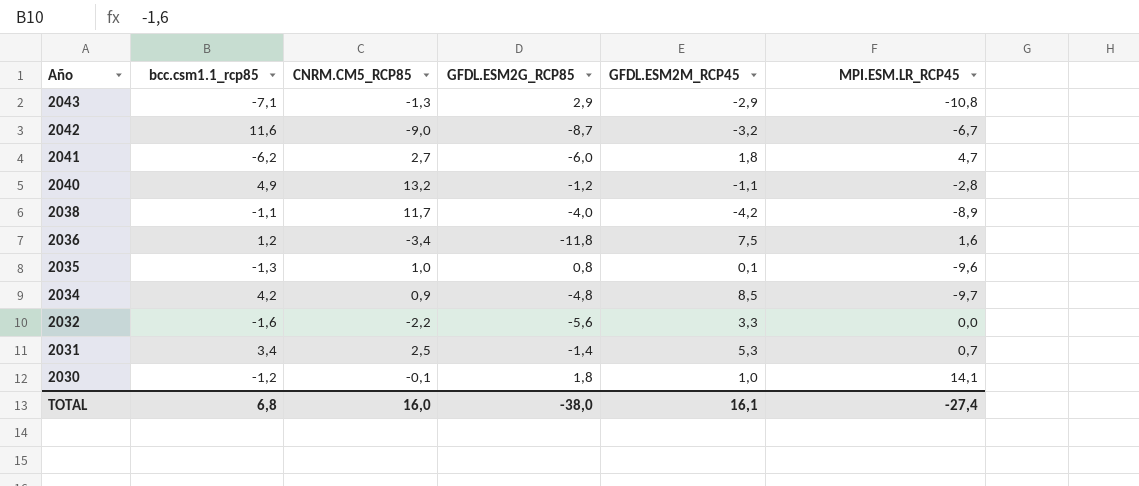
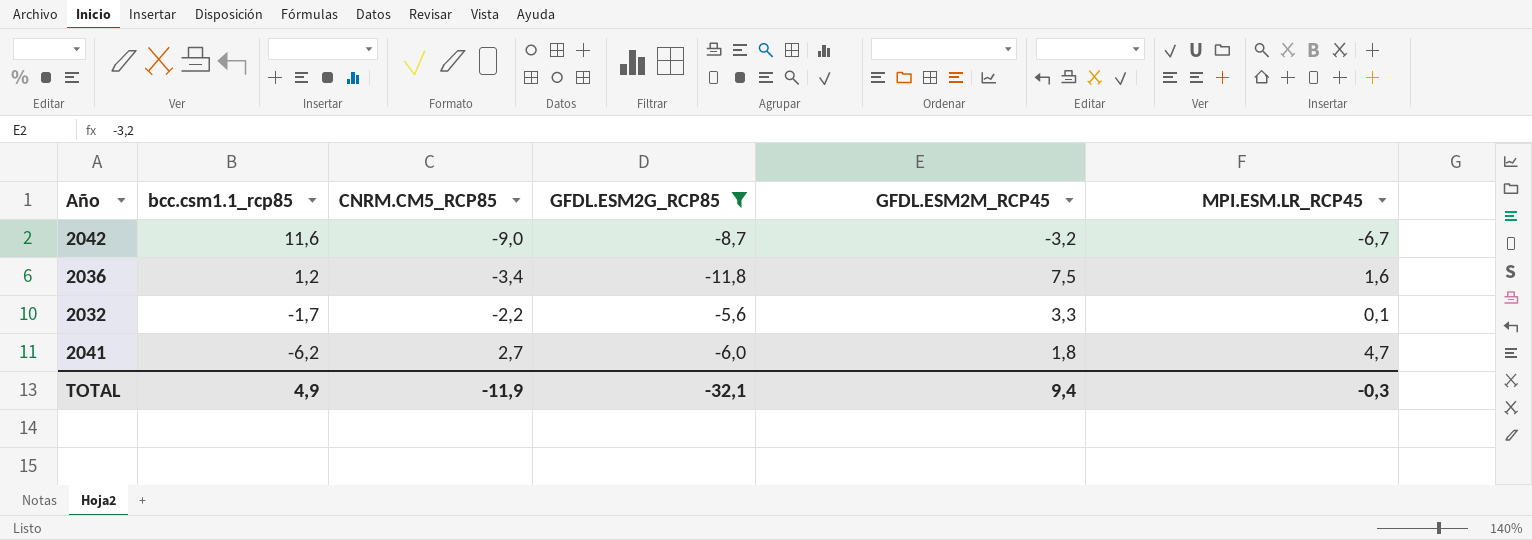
filter: none -> GFDL.ESM2G_RCP85 <= -5,6
row order: Año descending -> bcc.csm1.1_rcp85 descending
2032 | bcc.csm1.1_rcp85: -1,6 -> -1,7
2032 | MPI.ESM.LR_RCP45: 0,0 -> 0,1
TOTAL | bcc.csm1.1_rcp85: 6,8 -> 4,9
TOTAL | CNRM.CM5_RCP85: 16,0 -> -11,9
TOTAL | GFDL.ESM2G_RCP85: -38,0 -> -32,1
TOTAL | GFDL.ESM2M_RCP45: 16,1 -> 9,4
TOTAL | MPI.ESM.LR_RCP45: -27,4 -> -0,3

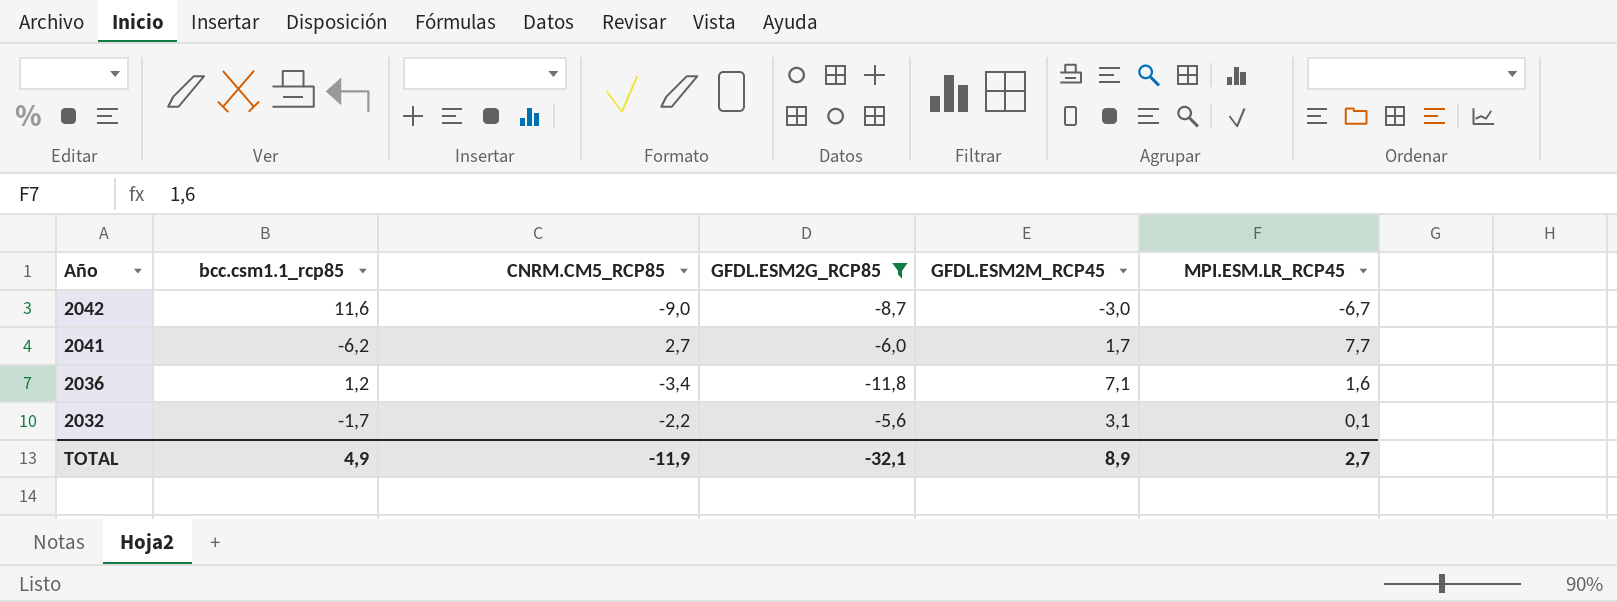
row order: bcc.csm1.1_rcp85 descending -> Año descending
2042 | GFDL.ESM2M_RCP45: -3,2 -> -3,0
2041 | GFDL.ESM2M_RCP45: 1,8 -> 1,7
2041 | MPI.ESM.LR_RCP45: 4,7 -> 7,7
2036 | GFDL.ESM2M_RCP45: 7,5 -> 7,1
2032 | GFDL.ESM2M_RCP45: 3,3 -> 3,1
TOTAL | GFDL.ESM2M_RCP45: 9,4 -> 8,9
TOTAL | MPI.ESM.LR_RCP45: -0,3 -> 2,7

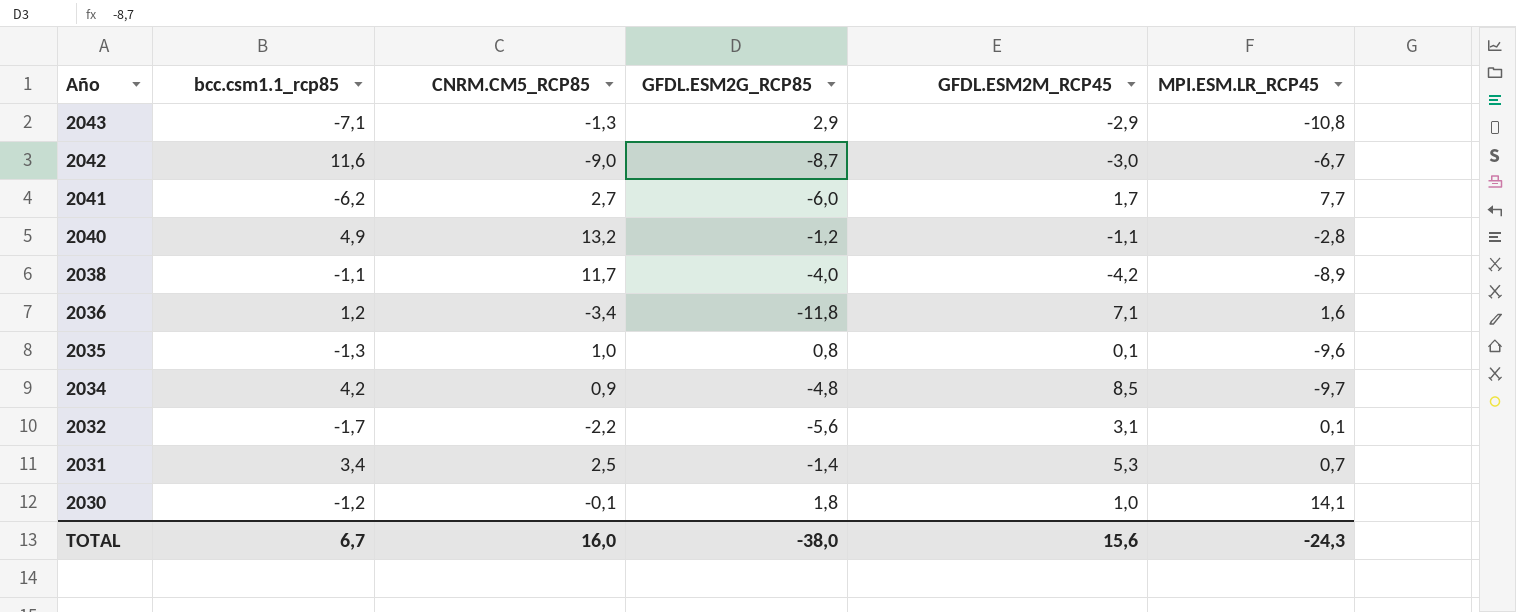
filter: GFDL.ESM2G_RCP85 <= -5,6 -> none
TOTAL | bcc.csm1.1_rcp85: 4,9 -> 6,7
TOTAL | CNRM.CM5_RCP85: -11,9 -> 16,0
TOTAL | GFDL.ESM2G_RCP85: -32,1 -> -38,0
TOTAL | GFDL.ESM2M_RCP45: 8,9 -> 15,6
TOTAL | MPI.ESM.LR_RCP45: 2,7 -> -24,3

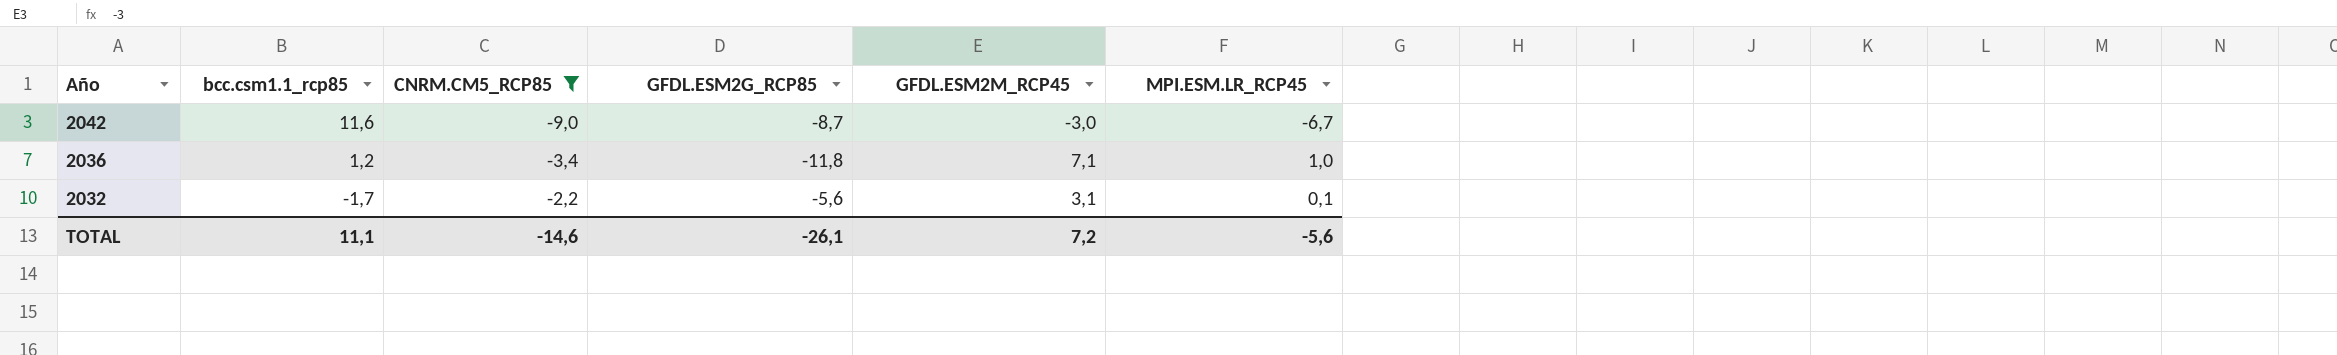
filter: none -> CNRM.CM5_RCP85 <= -2,2
2036 | MPI.ESM.LR_RCP45: 1,6 -> 1,0
TOTAL | bcc.csm1.1_rcp85: 6,7 -> 11,1
TOTAL | CNRM.CM5_RCP85: 16,0 -> -14,6
TOTAL | GFDL.ESM2G_RCP85: -38,0 -> -26,1
TOTAL | GFDL.ESM2M_RCP45: 15,6 -> 7,2
TOTAL | MPI.ESM.LR_RCP45: -24,3 -> -5,6

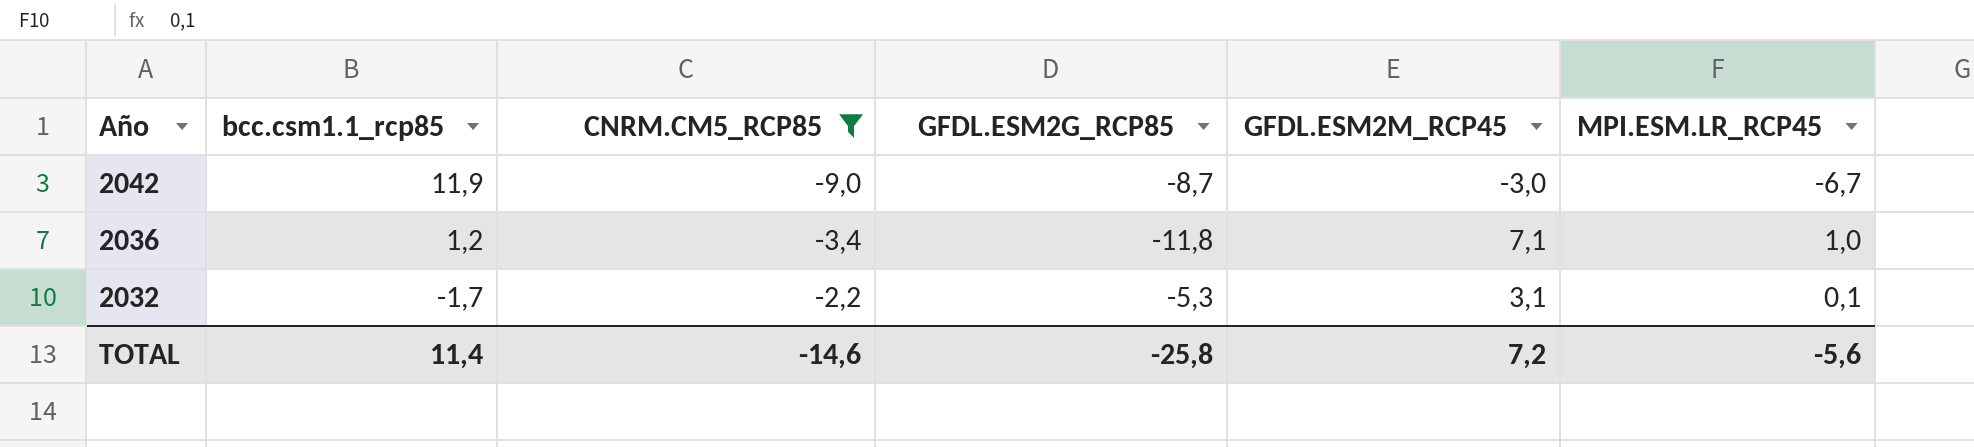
2042 | bcc.csm1.1_rcp85: 11,6 -> 11,9
2032 | GFDL.ESM2G_RCP85: -5,6 -> -5,3
TOTAL | bcc.csm1.1_rcp85: 11,1 -> 11,4
TOTAL | GFDL.ESM2G_RCP85: -26,1 -> -25,8

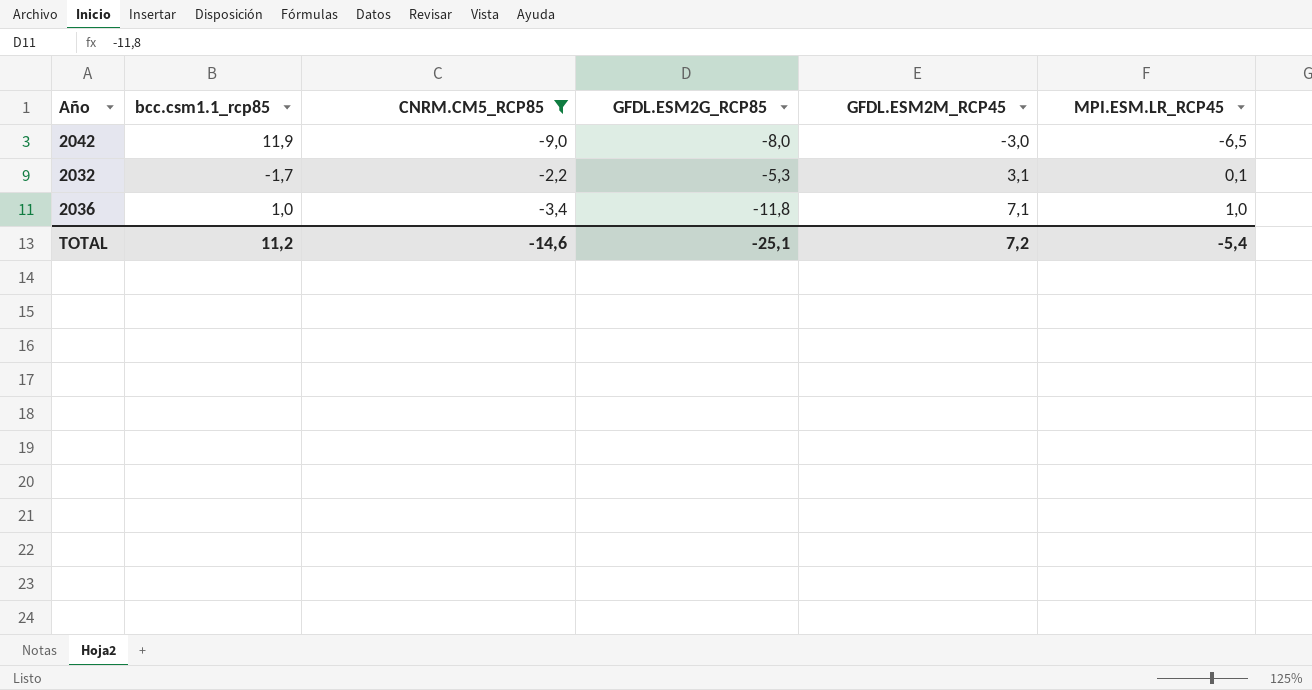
row order: Año descending -> GFDL.ESM2M_RCP45 ascending
2042 | GFDL.ESM2G_RCP85: -8,7 -> -8,0
2042 | MPI.ESM.LR_RCP45: -6,7 -> -6,5
2036 | bcc.csm1.1_rcp85: 1,2 -> 1,0
TOTAL | bcc.csm1.1_rcp85: 11,4 -> 11,2
TOTAL | GFDL.ESM2G_RCP85: -25,8 -> -25,1
TOTAL | MPI.ESM.LR_RCP45: -5,6 -> -5,4

